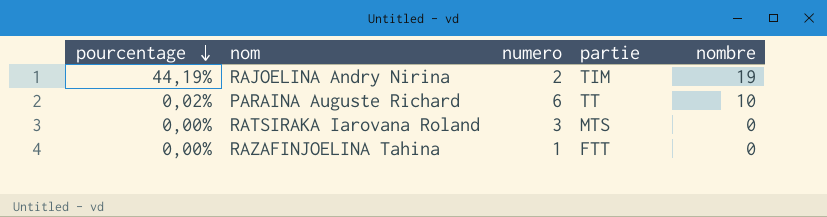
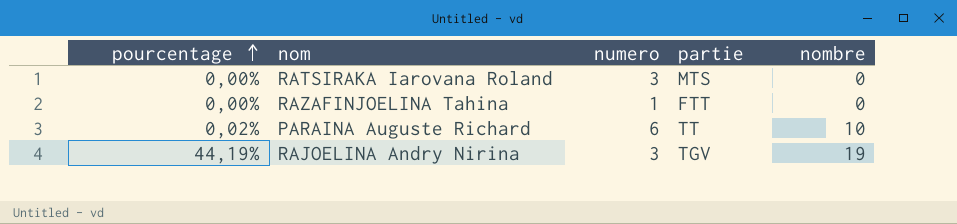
row order: pourcentage descending -> pourcentage ascending
RAJOELINA Andry Nirina | numero: 2 -> 3
RAJOELINA Andry Nirina | partie: TIM -> TGV

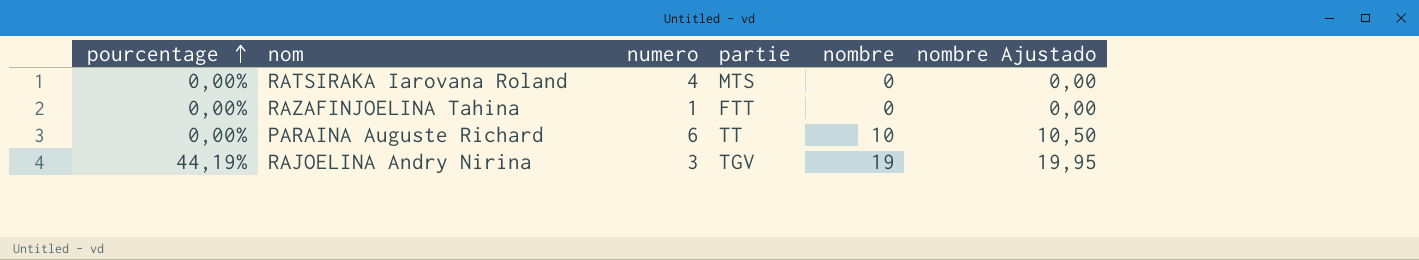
column nombre Ajustado | formula: none -> [nombre] * 1,05
RATSIRAKA Iarovana Roland | numero: 3 -> 4
PARAINA Auguste Richard | pourcentage: 0,02% -> 0,00%

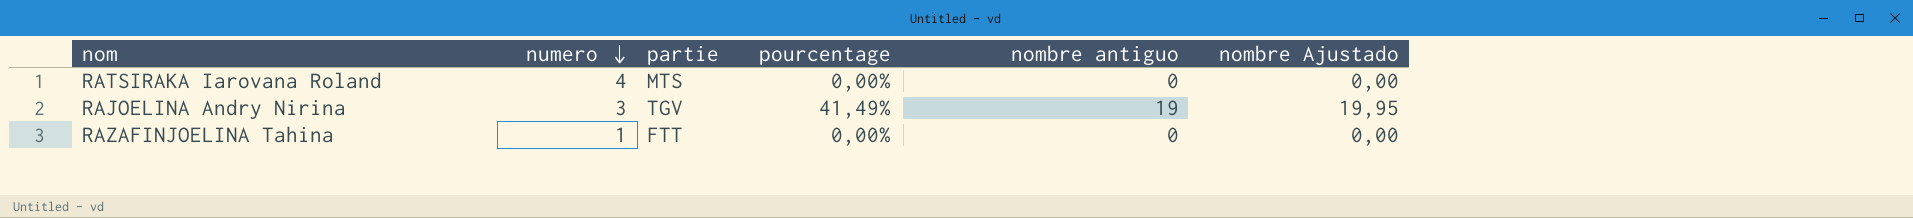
row order: pourcentage ascending -> numero descending
column pourcentage | position: 1 -> 4
column name: nombre -> nombre antiguo
row PARAINA Auguste Richard: 0,00% | 6 | TT | 10 | 10,50 -> none
RAJOELINA Andry Nirina | pourcentage: 44,19% -> 41,49%

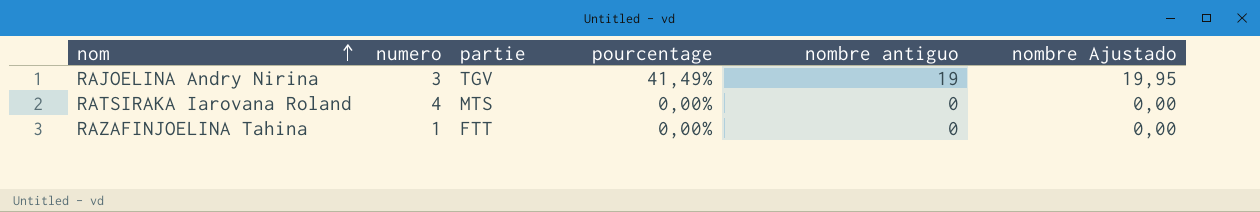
row order: numero descending -> nom ascending

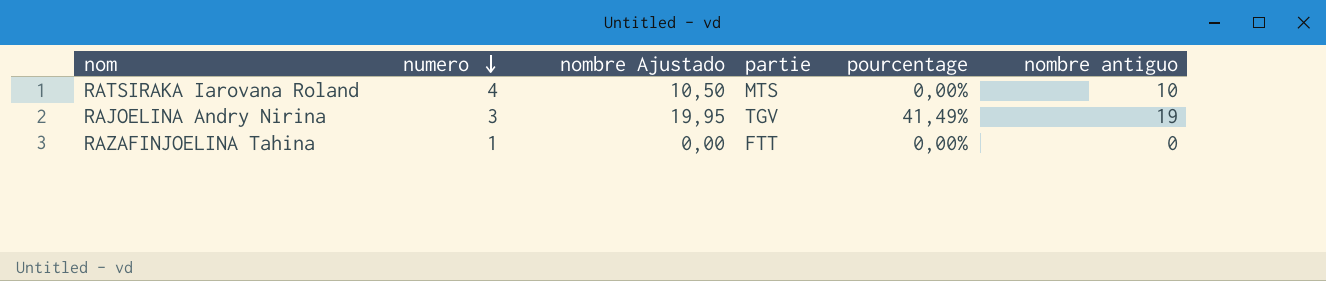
row order: nom ascending -> numero descending
column nombre Ajustado | position: 6 -> 3
RATSIRAKA Iarovana Roland | nombre Ajustado: 0,00 -> 10,50
RATSIRAKA Iarovana Roland | nombre antiguo: 0 -> 10

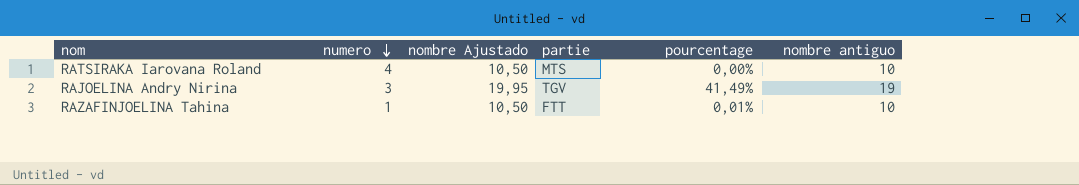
RAZAFINJOELINA Tahina | nombre Ajustado: 0,00 -> 10,50
RAZAFINJOELINA Tahina | pourcentage: 0,00% -> 0,01%
RAZAFINJOELINA Tahina | nombre antiguo: 0 -> 10

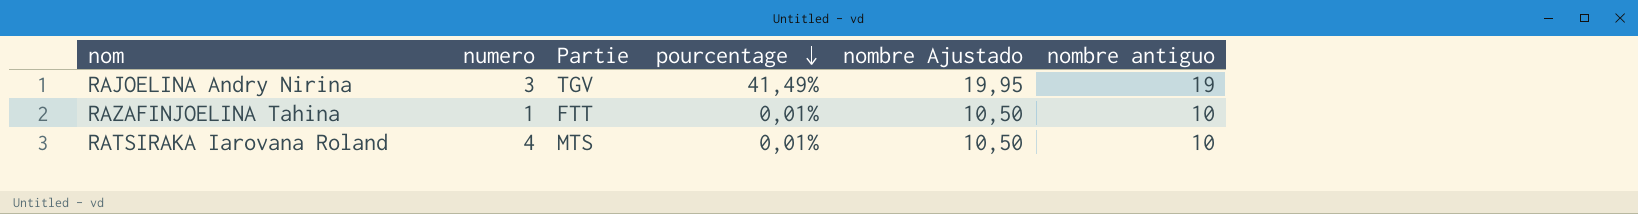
row order: numero descending -> pourcentage descending
column name: partie -> Partie
column nombre Ajustado | position: 3 -> 5
RATSIRAKA Iarovana Roland | pourcentage: 0,00% -> 0,01%

